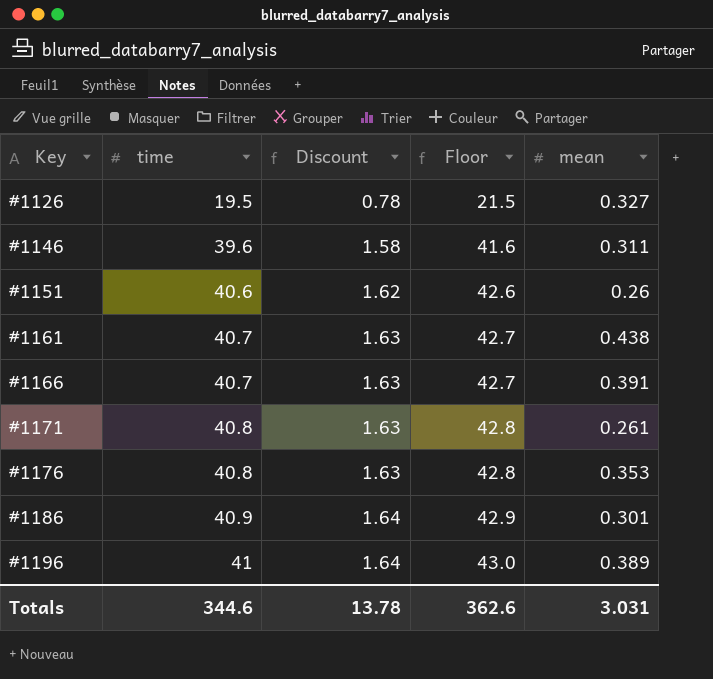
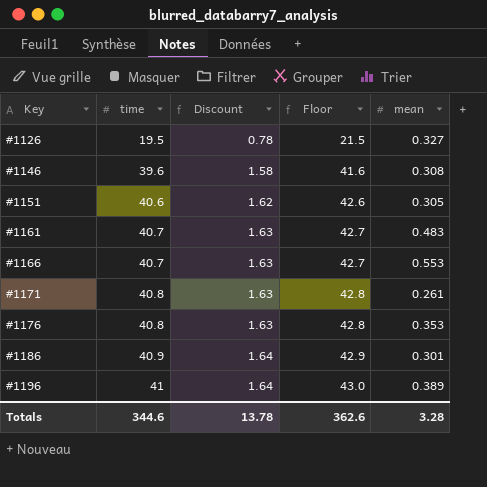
#1146 | mean: 0.311 -> 0.308
#1151 | mean: 0.26 -> 0.305
#1161 | mean: 0.438 -> 0.483
#1166 | mean: 0.391 -> 0.553
Totals | mean: 3.031 -> 3.28

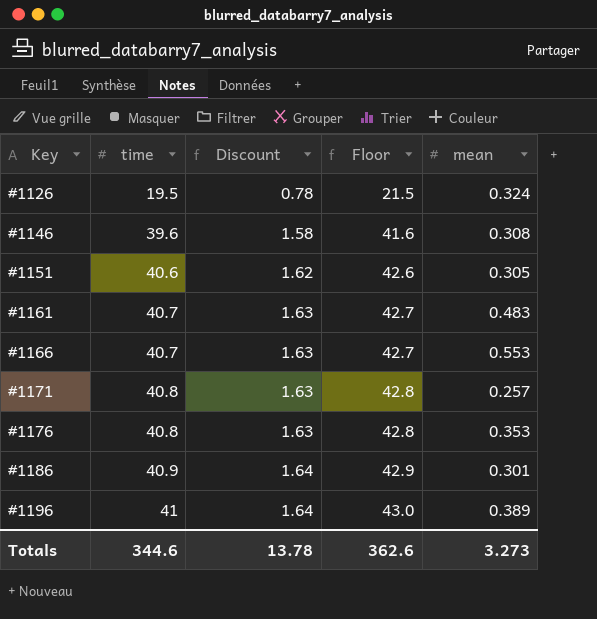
#1126 | mean: 0.327 -> 0.324
#1171 | mean: 0.261 -> 0.257
Totals | mean: 3.28 -> 3.273

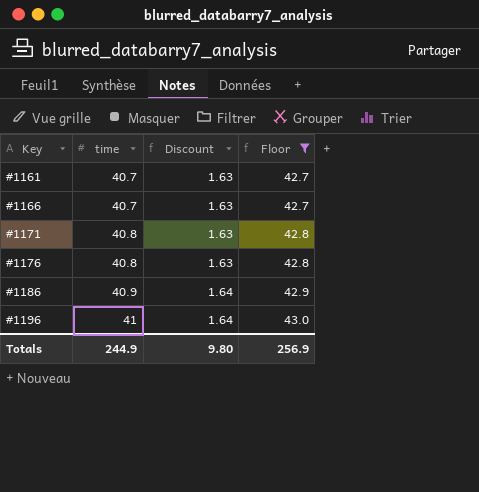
filter: none -> Floor >= 42.7
column mean | position: 5 -> none
Totals | time: 344.6 -> 244.9
Totals | Discount: 13.78 -> 9.80
Totals | Floor: 362.6 -> 256.9

